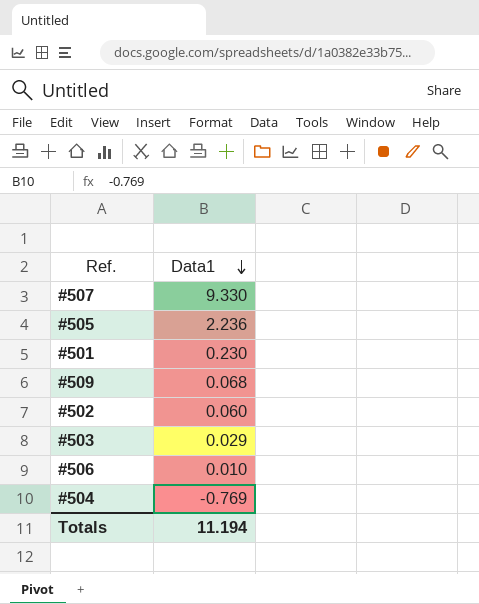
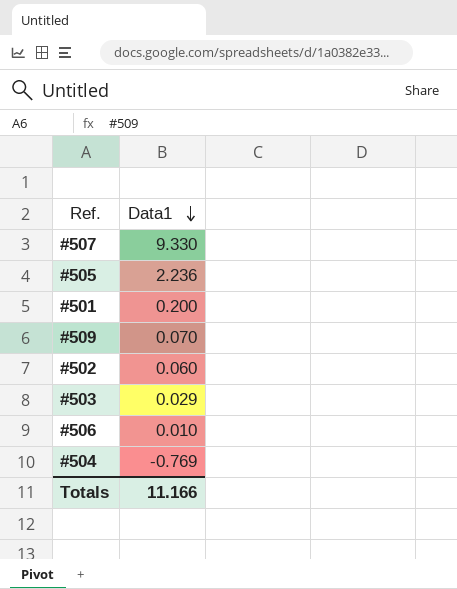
#501 | Data1: 0.230 -> 0.200
#509 | Data1: 0.068 -> 0.070
Totals | Data1: 11.194 -> 11.166

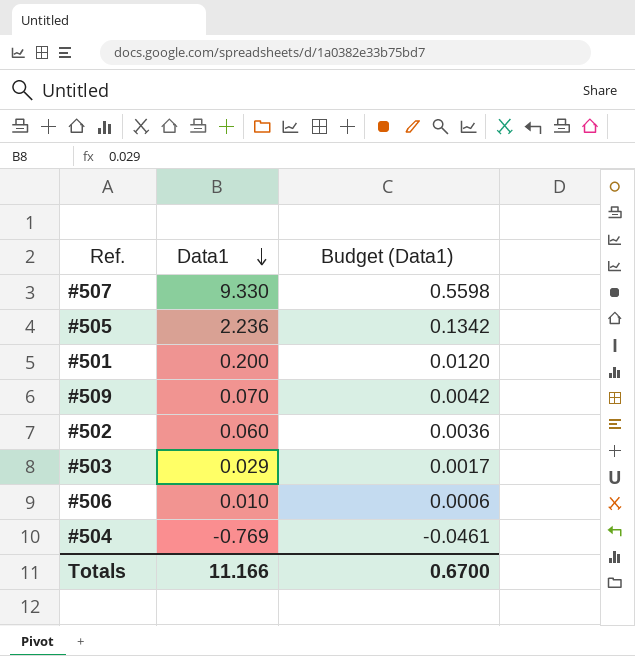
column Budget (Data1) | formula: none -> [Data1] * 0.06

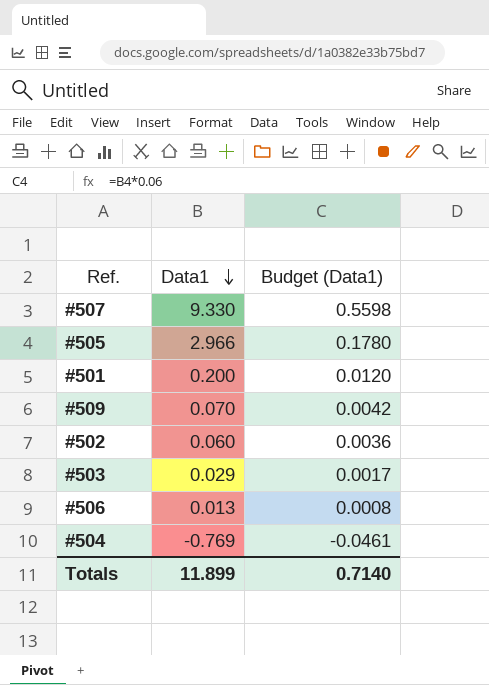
#505 | Data1: 2.236 -> 2.966
#505 | Budget (Data1): 0.1342 -> 0.1780
#506 | Data1: 0.010 -> 0.013
#506 | Budget (Data1): 0.0006 -> 0.0008
Totals | Data1: 11.166 -> 11.899
Totals | Budget (Data1): 0.6700 -> 0.7140

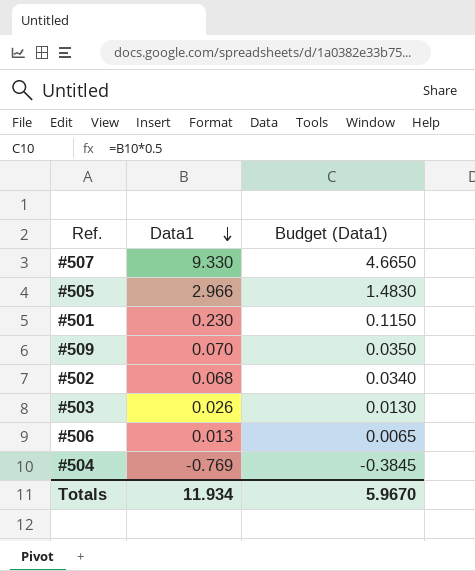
column Budget (Data1) | formula: [Data1] * 0.06 -> [Data1] * 0.5
#501 | Data1: 0.200 -> 0.230
#502 | Data1: 0.060 -> 0.068
#503 | Data1: 0.029 -> 0.026
Totals | Data1: 11.899 -> 11.934
Totals | Budget (Data1): 0.7140 -> 5.9670

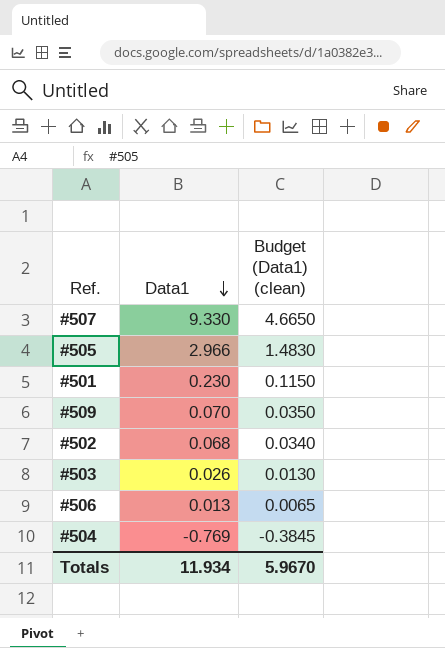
column name: Budget (Data1) -> Budget (Data1) (clean)

